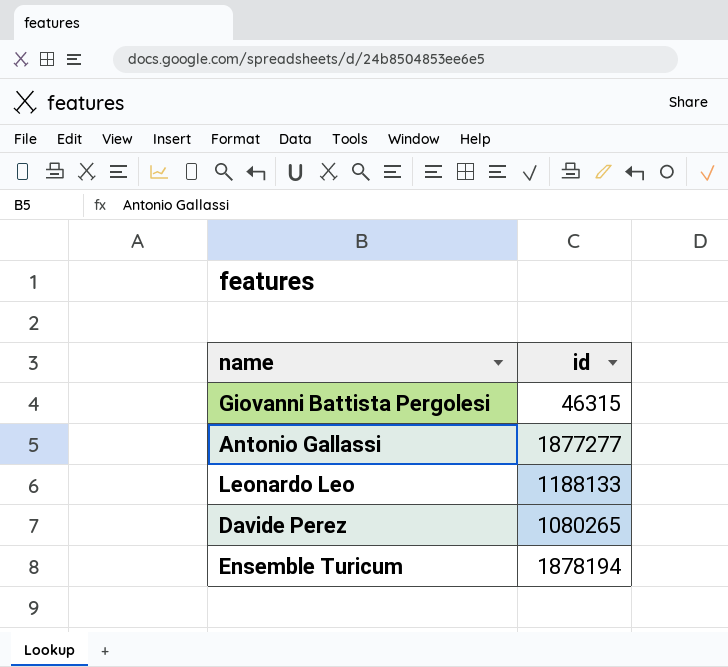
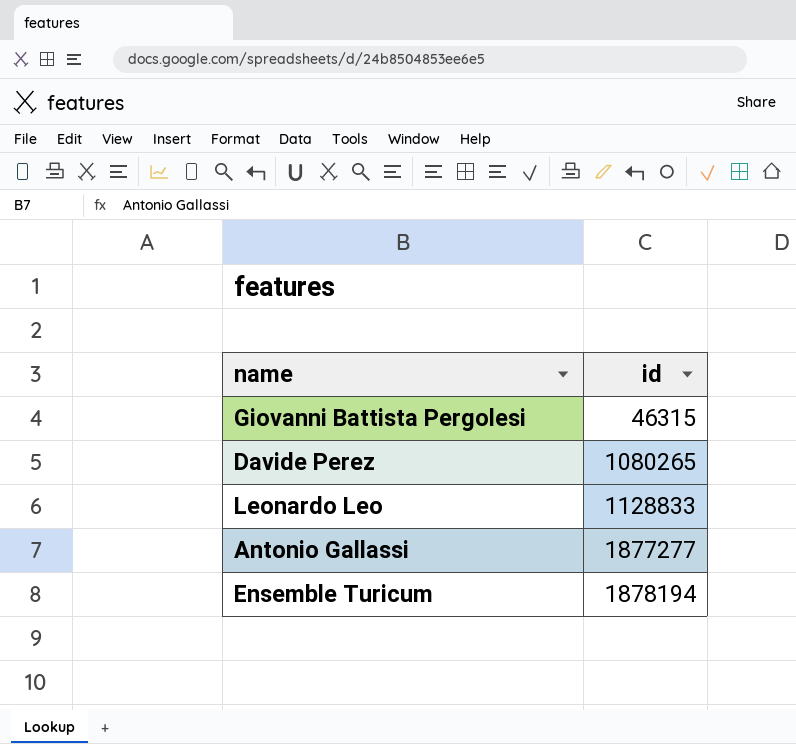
row order: none -> id ascending
Leonardo Leo | id: 1188133 -> 1128833

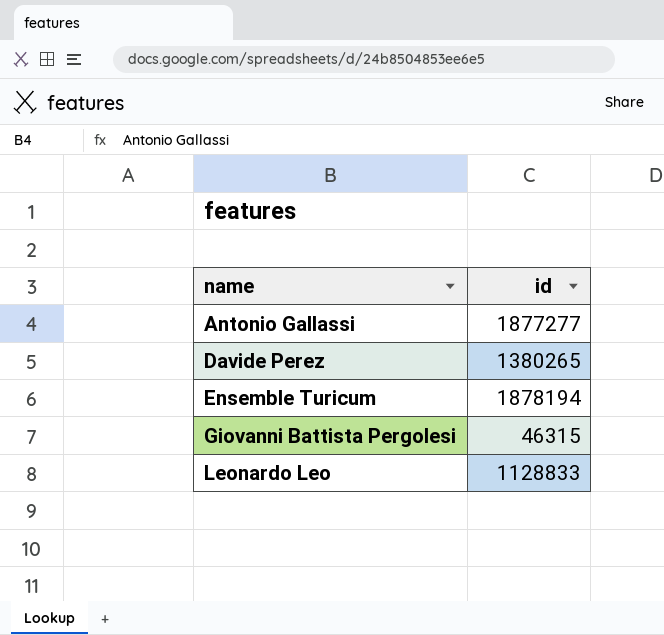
row order: id ascending -> name ascending
Davide Perez | id: 1080265 -> 1380265

